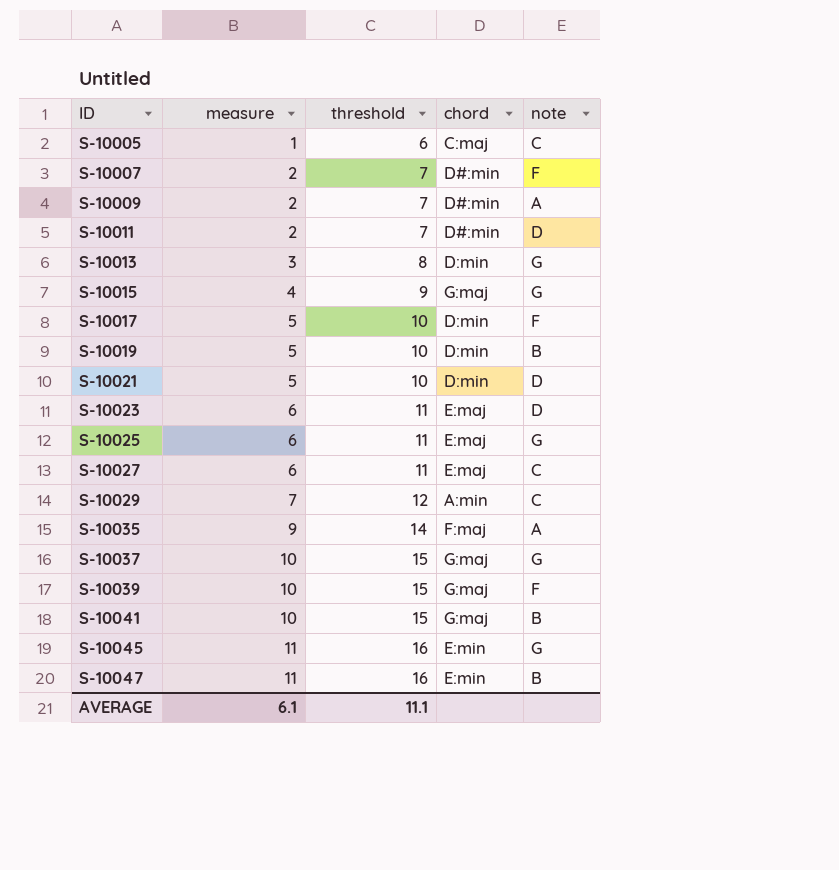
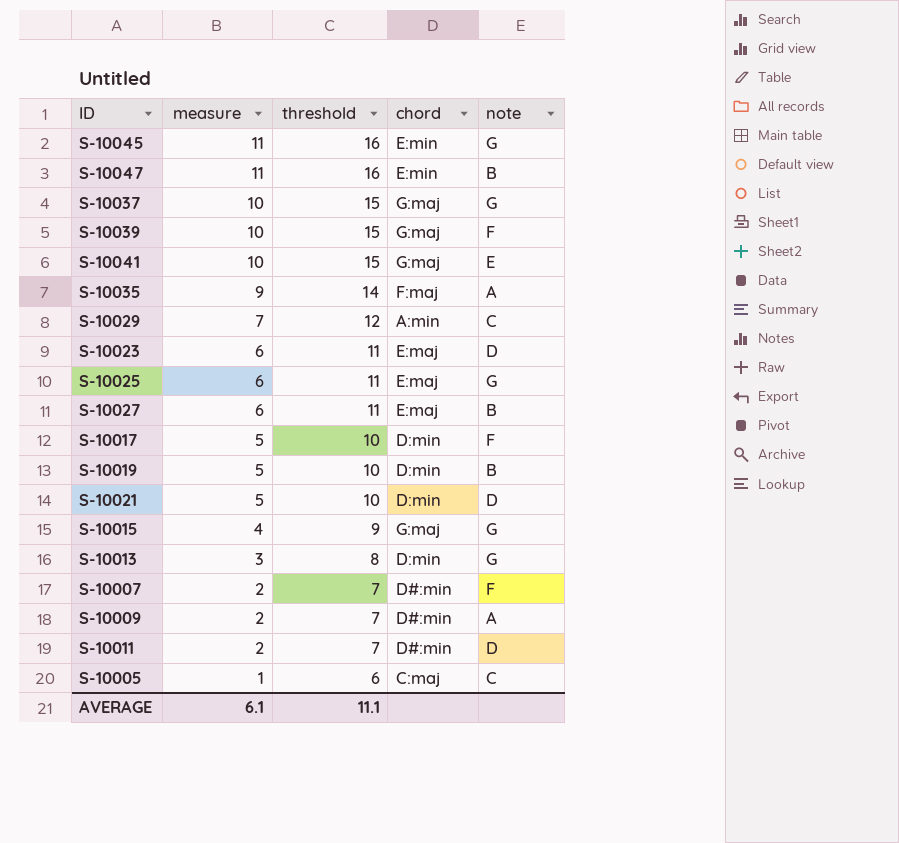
row order: ID ascending -> measure descending
S-10041 | note: B -> E
S-10027 | note: C -> B

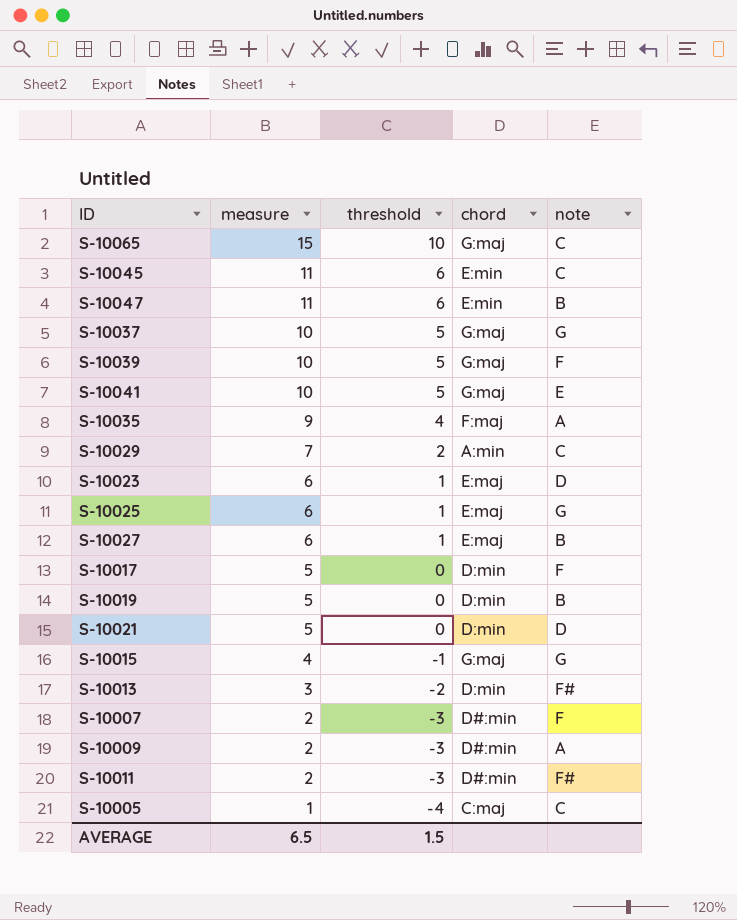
column threshold | formula: [measure] + 5 -> [measure] - 5
row S-10065: none -> 15 | 10 | G:maj | C
S-10045 | note: G -> C
S-10013 | note: G -> F#
S-10011 | note: D -> F#
AVERAGE | measure: 6.1 -> 6.5
AVERAGE | threshold: 11.1 -> 1.5

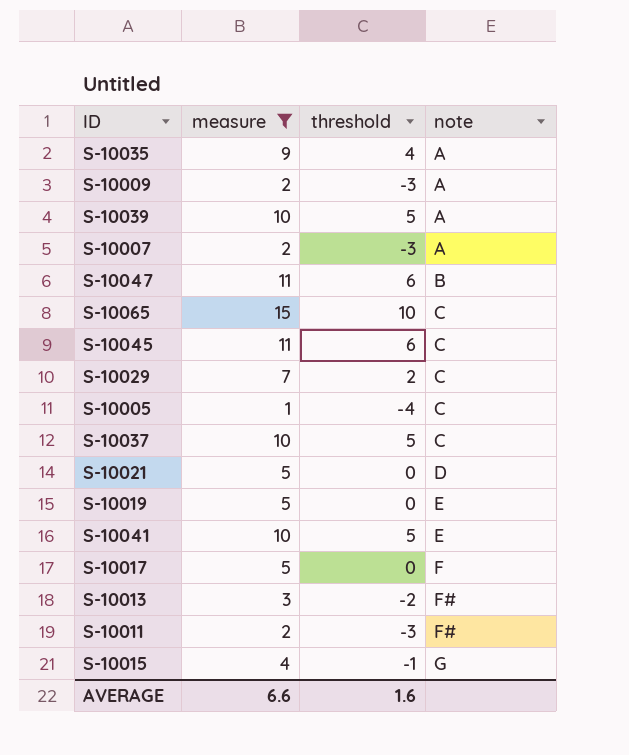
filter: none -> measure != 6
row order: measure descending -> note ascending
column chord | position: 4 -> none
S-10039 | note: F -> A
S-10007 | note: F -> A
S-10037 | note: G -> C
S-10019 | note: B -> E
AVERAGE | measure: 6.5 -> 6.6
AVERAGE | threshold: 1.5 -> 1.6

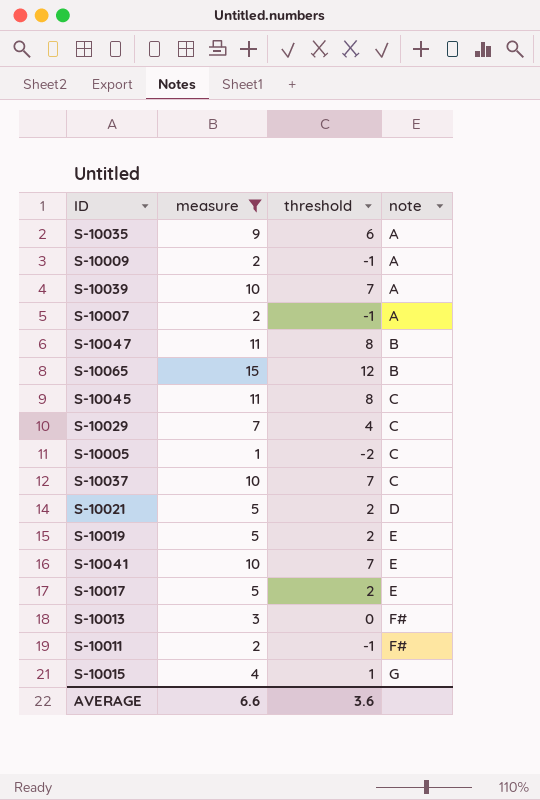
column threshold | formula: [measure] - 5 -> [measure] - 3
S-10065 | note: C -> B
S-10017 | note: F -> E
AVERAGE | threshold: 1.6 -> 3.6

